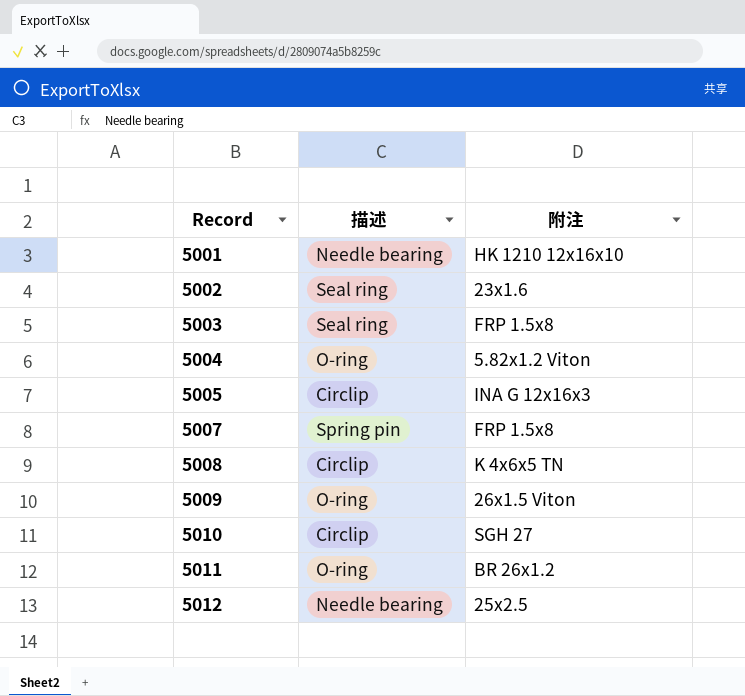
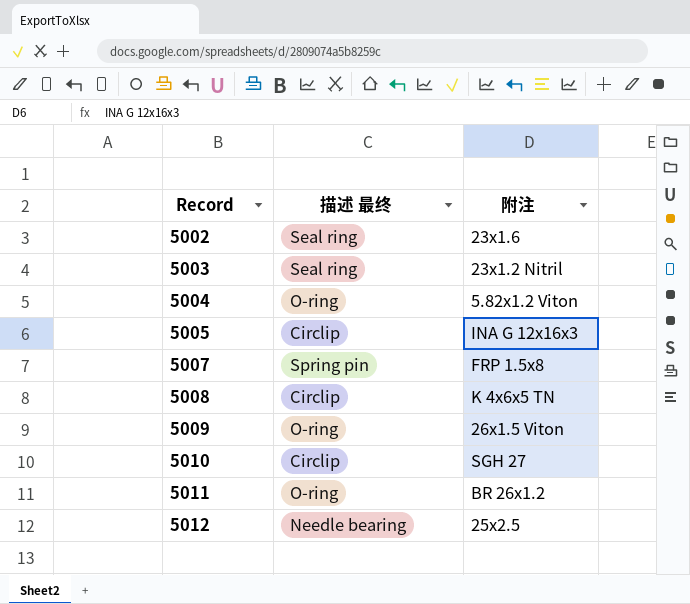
column name: 描述 -> 描述 最终
row 5001: Needle bearing | HK 1210 12x16x10 -> none
5003 | 附注: FRP 1.5x8 -> 23x1.2 Nitril

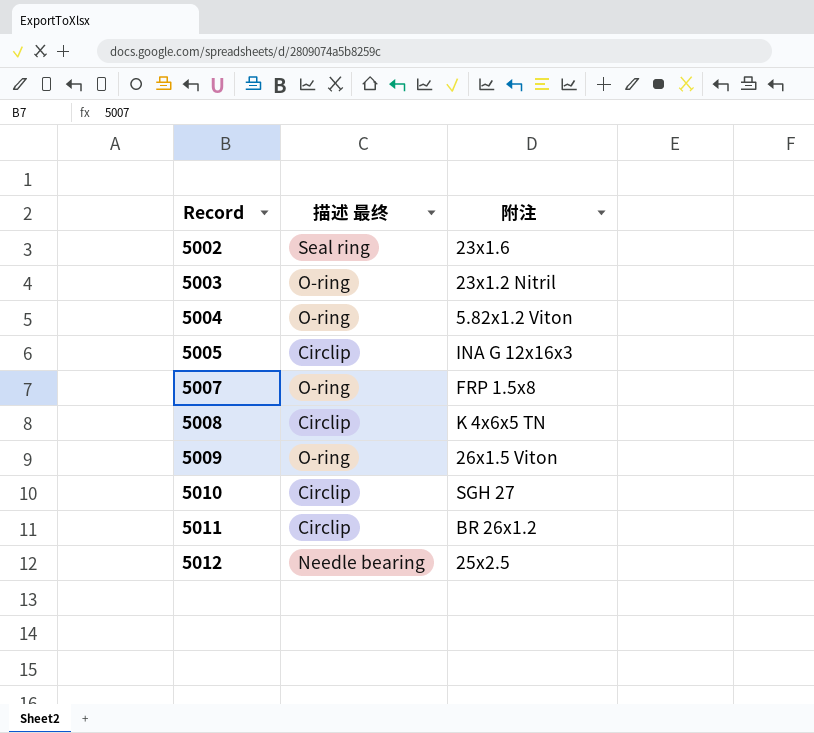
5003 | 描述 最终: Seal ring -> O-ring
5007 | 描述 最终: Spring pin -> O-ring
5011 | 描述 最终: O-ring -> Circlip

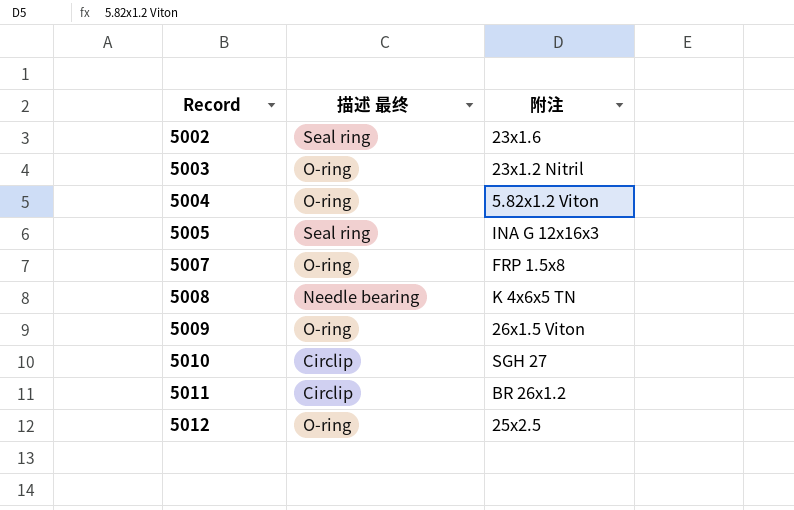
5005 | 描述 最终: Circlip -> Seal ring
5008 | 描述 最终: Circlip -> Needle bearing
5012 | 描述 最终: Needle bearing -> O-ring

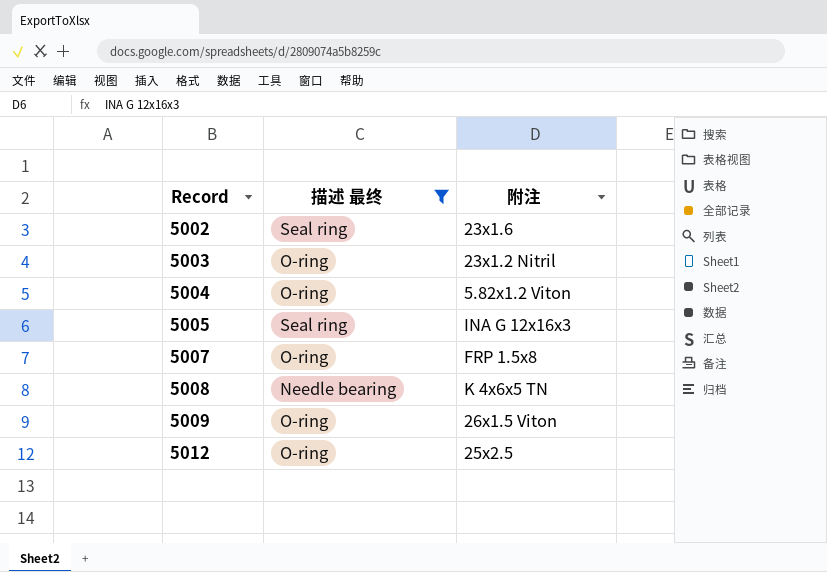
filter: none -> 描述 最终 != Circlip

